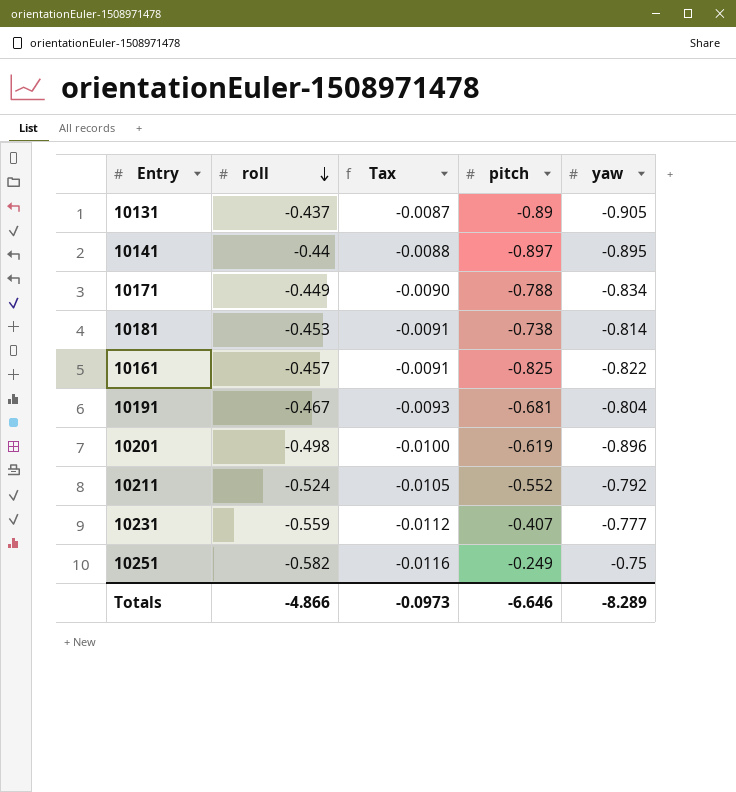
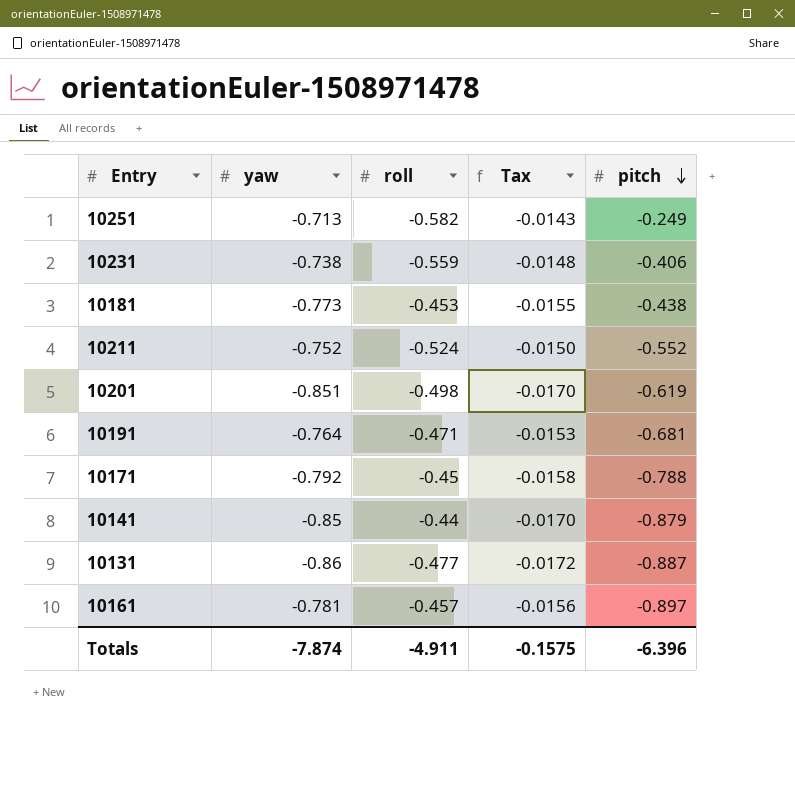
row order: roll descending -> pitch descending
column yaw | position: 5 -> 2
column Tax | formula: [roll] * 0.02 -> [yaw] * 0.02
10251 | yaw: -0.75 -> -0.713
10231 | yaw: -0.777 -> -0.738
10231 | pitch: -0.407 -> -0.406
10181 | yaw: -0.814 -> -0.773
10181 | pitch: -0.738 -> -0.438
10211 | yaw: -0.792 -> -0.752
10201 | yaw: -0.896 -> -0.851
10191 | yaw: -0.804 -> -0.764
10191 | roll: -0.467 -> -0.471
10171 | yaw: -0.834 -> -0.792
10171 | roll: -0.449 -> -0.45
10141 | yaw: -0.895 -> -0.85
10141 | pitch: -0.897 -> -0.879
10131 | yaw: -0.905 -> -0.86
10131 | roll: -0.437 -> -0.477
10131 | pitch: -0.89 -> -0.887
10161 | yaw: -0.822 -> -0.781
10161 | pitch: -0.825 -> -0.897
Totals | yaw: -8.289 -> -7.874
Totals | roll: -4.866 -> -4.911
Totals | Tax: -0.0973 -> -0.1575
Totals | pitch: -6.646 -> -6.396

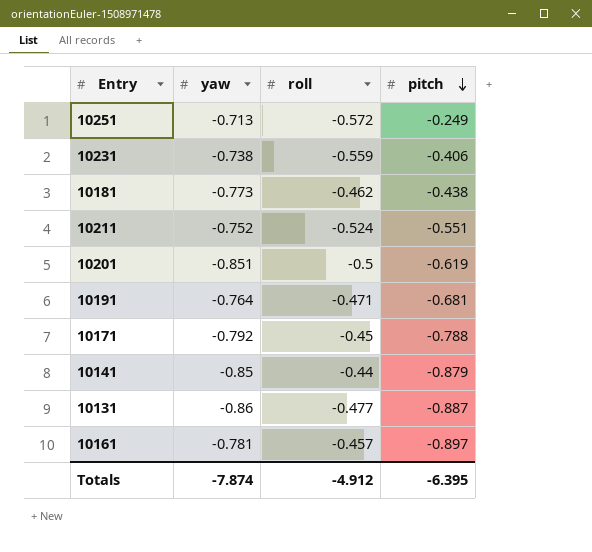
column Tax | formula: [yaw] * 0.02 -> none
10251 | roll: -0.582 -> -0.572
10181 | roll: -0.453 -> -0.462
10211 | pitch: -0.552 -> -0.551
10201 | roll: -0.498 -> -0.5
Totals | roll: -4.911 -> -4.912
Totals | pitch: -6.396 -> -6.395

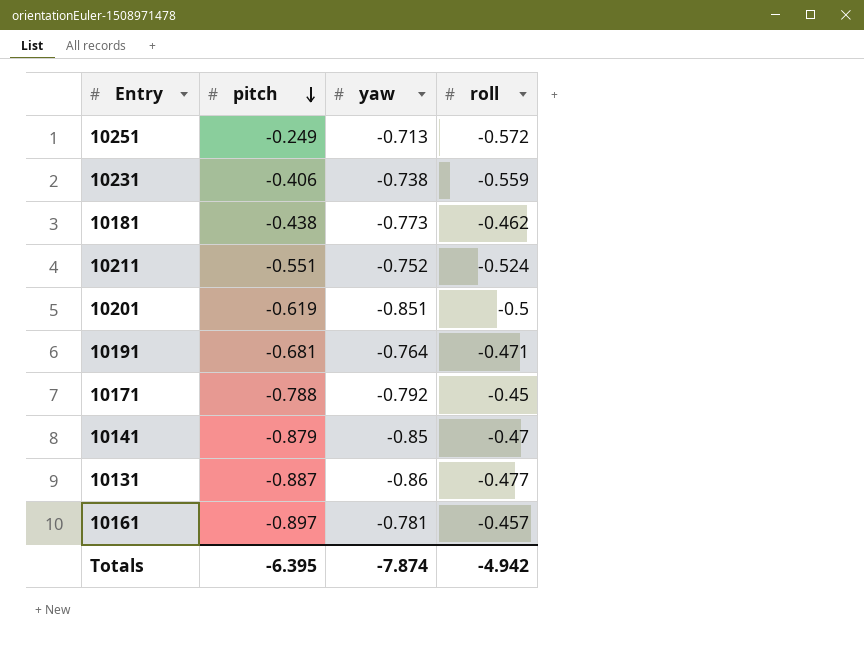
column pitch | position: 4 -> 2
10141 | roll: -0.44 -> -0.47
Totals | roll: -4.912 -> -4.942

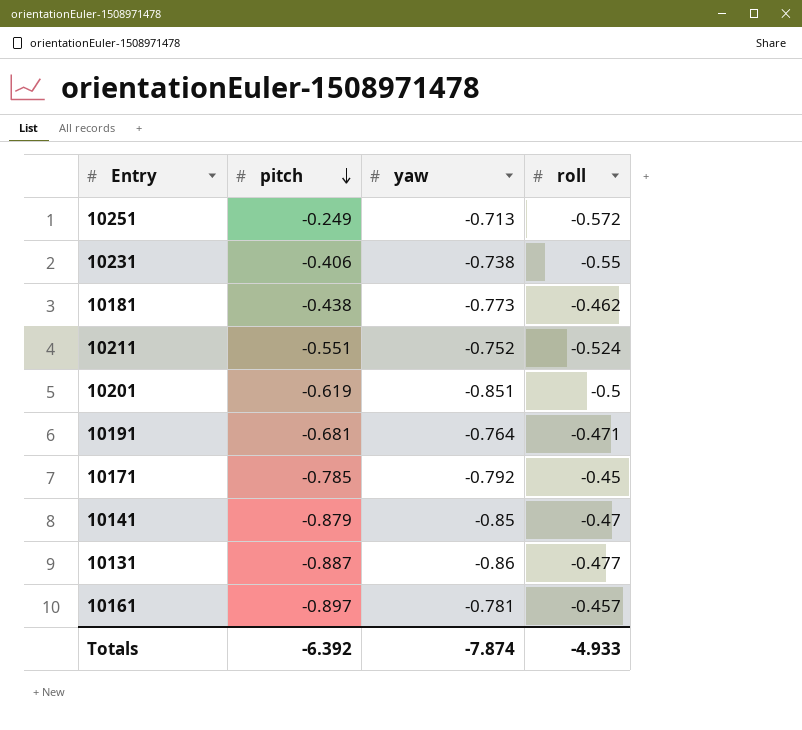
10231 | roll: -0.559 -> -0.55
10171 | pitch: -0.788 -> -0.785
Totals | pitch: -6.395 -> -6.392
Totals | roll: -4.942 -> -4.933

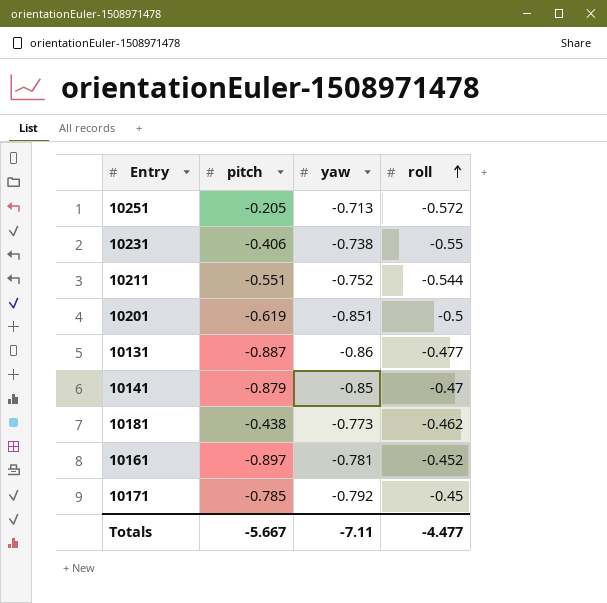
row order: pitch descending -> roll ascending
row 10191: -0.681 | -0.764 | -0.471 -> none
10251 | pitch: -0.249 -> -0.205
10211 | roll: -0.524 -> -0.544
10161 | roll: -0.457 -> -0.452
Totals | pitch: -6.392 -> -5.667
Totals | yaw: -7.874 -> -7.11
Totals | roll: -4.933 -> -4.477

